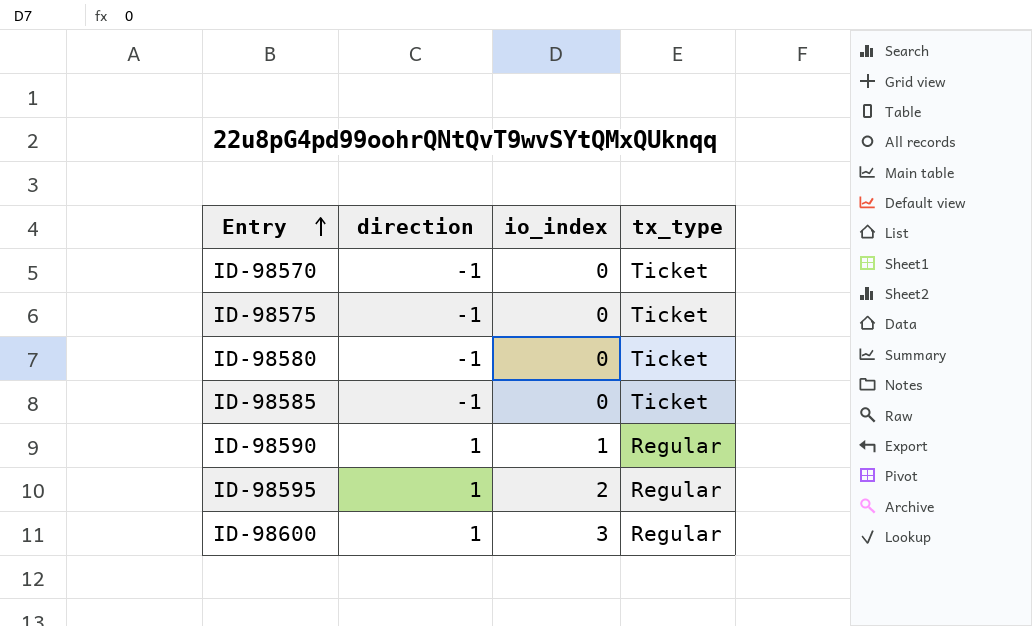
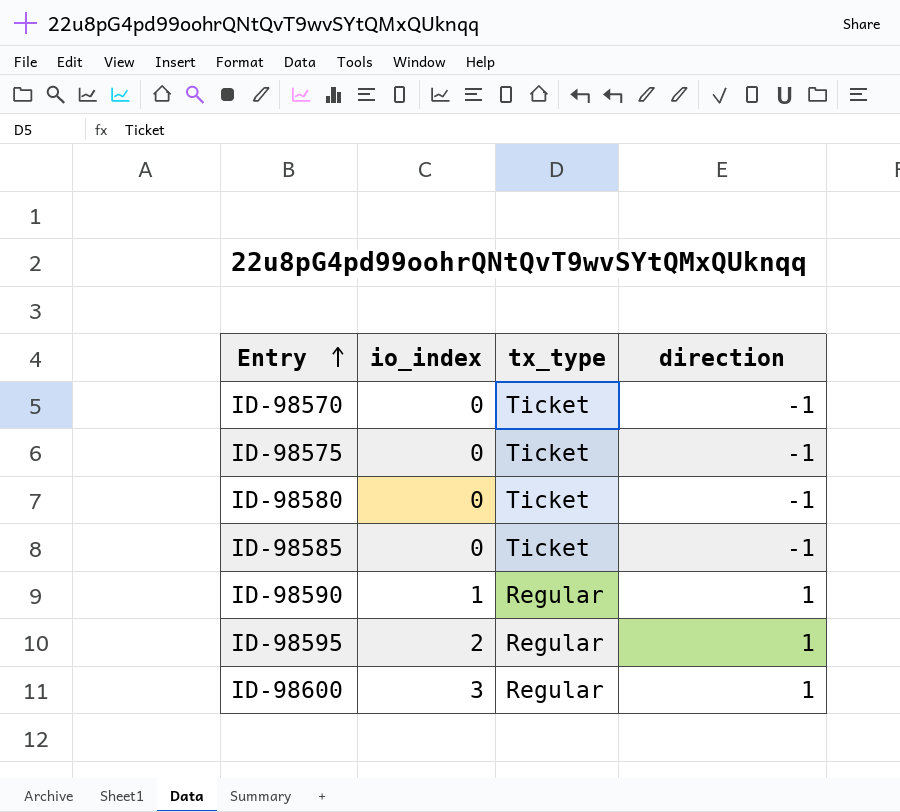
column direction | position: 2 -> 4

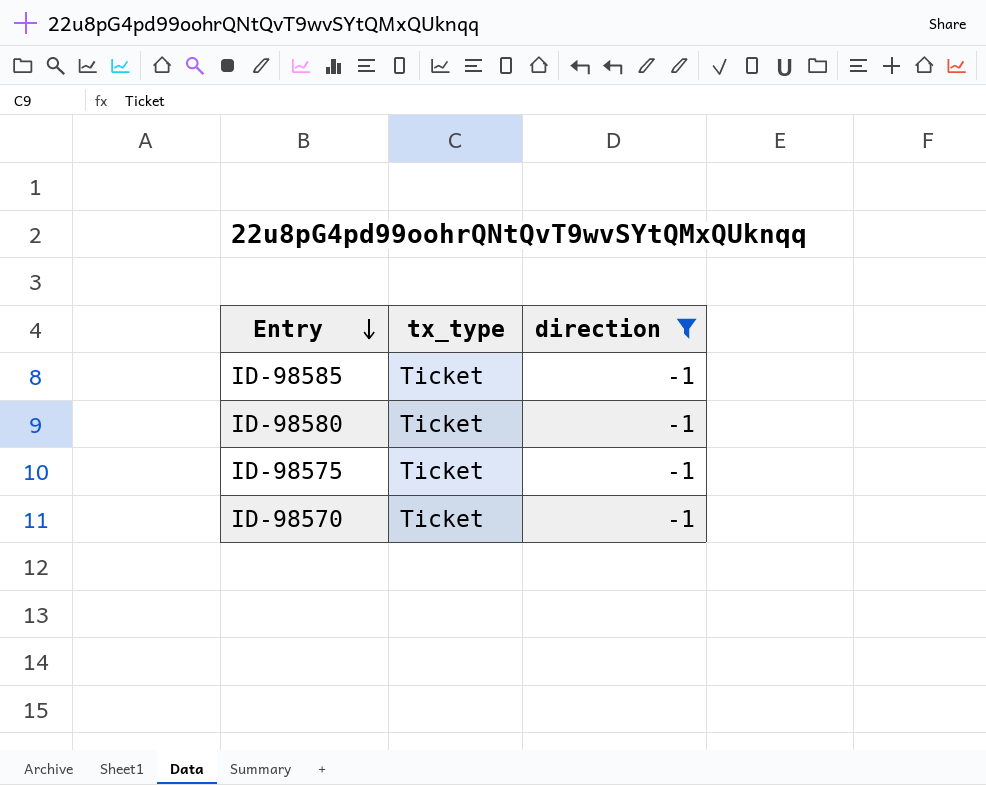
filter: none -> direction = -1
row order: Entry ascending -> Entry descending
column io_index | position: 2 -> none

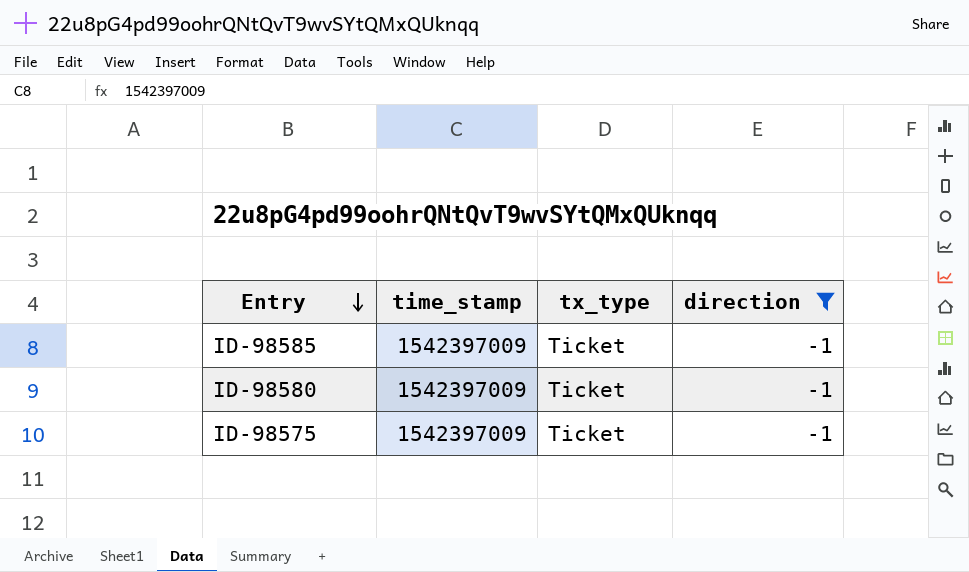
column time_stamp | position: none -> 2
row ID-98570: Ticket | -1 -> none

